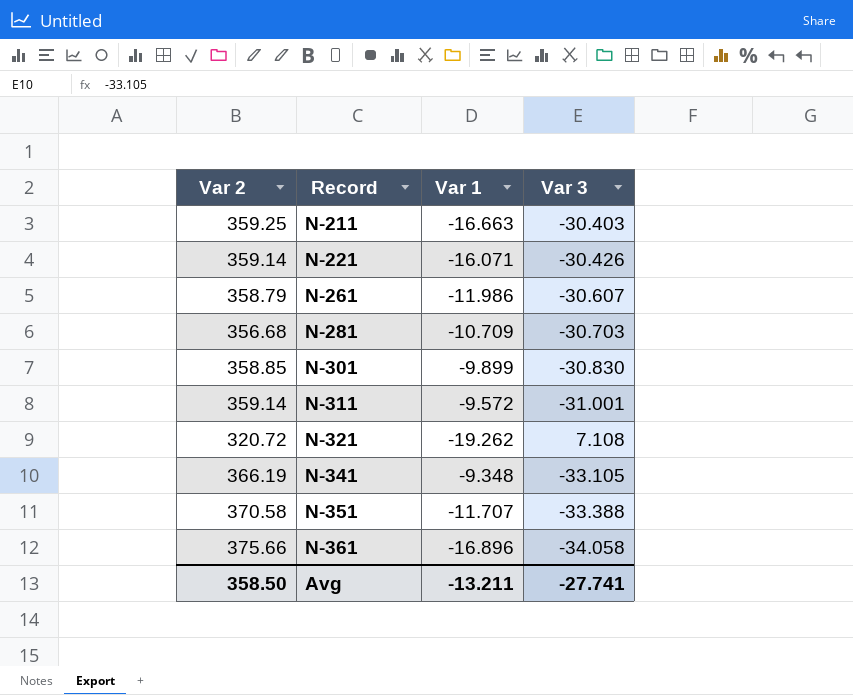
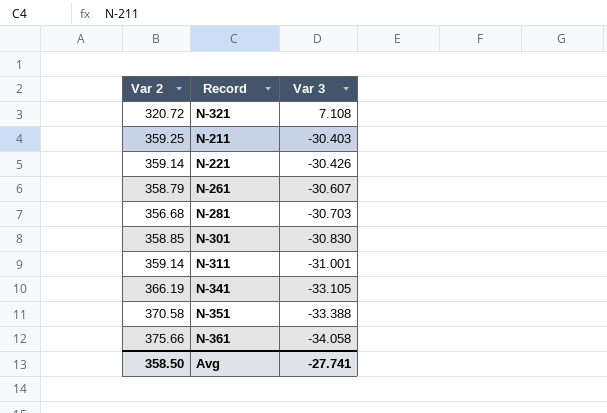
row order: Record ascending -> Var 3 descending
column Var 1 | position: 3 -> none

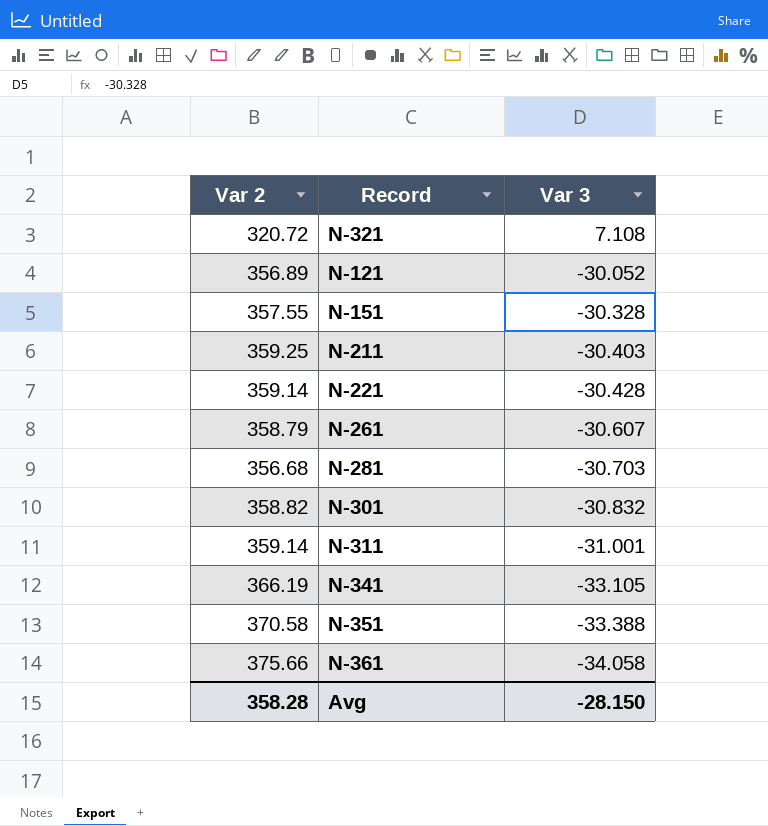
row N-121: none -> 356.89 | -30.052
row N-151: none -> 357.55 | -30.328
N-221 | Var 3: -30.426 -> -30.428
N-301 | Var 2: 358.85 -> 358.82
N-301 | Var 3: -30.830 -> -30.832
Avg | Var 2: 358.50 -> 358.28
Avg | Var 3: -27.741 -> -28.150

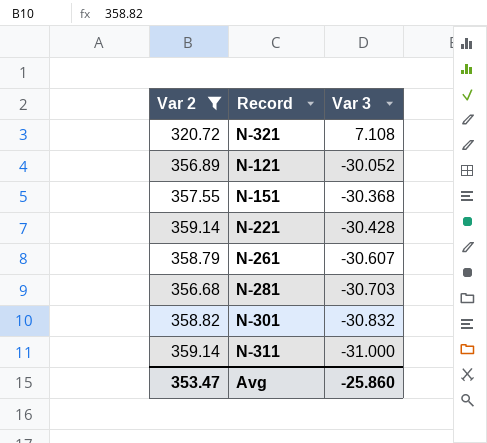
filter: none -> Var 2 <= 359.14
N-151 | Var 3: -30.328 -> -30.368
N-311 | Var 3: -31.001 -> -31.000
Avg | Var 2: 358.28 -> 353.47
Avg | Var 3: -28.150 -> -25.860

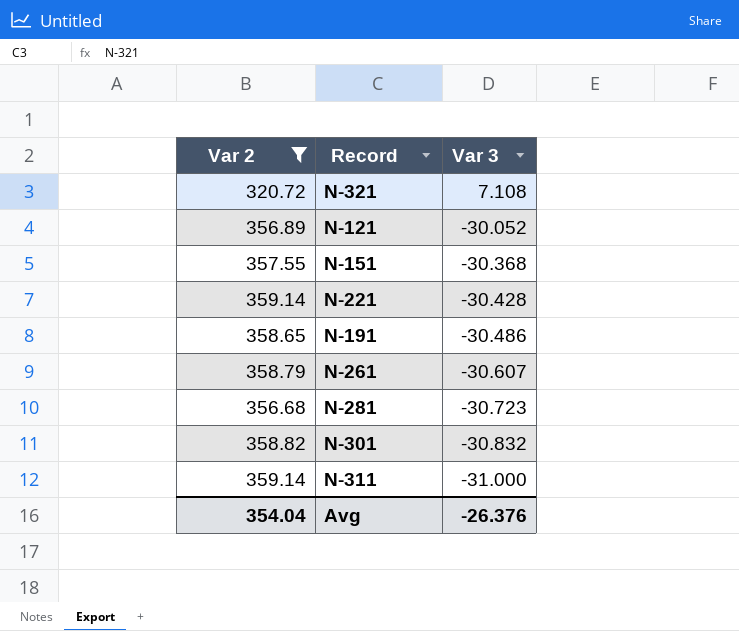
row N-191: none -> 358.65 | -30.486
N-281 | Var 3: -30.703 -> -30.723
Avg | Var 2: 353.47 -> 354.04
Avg | Var 3: -25.860 -> -26.376

